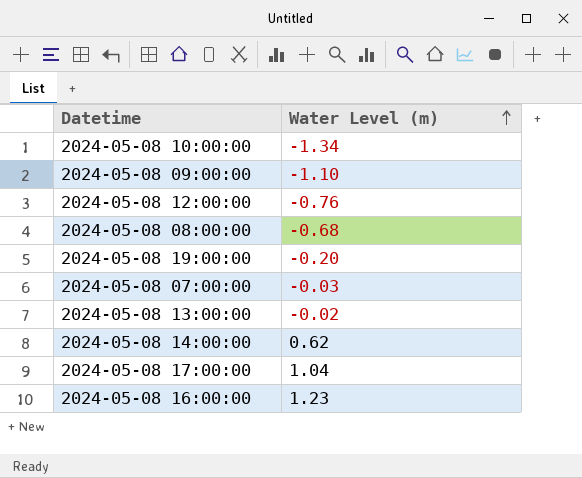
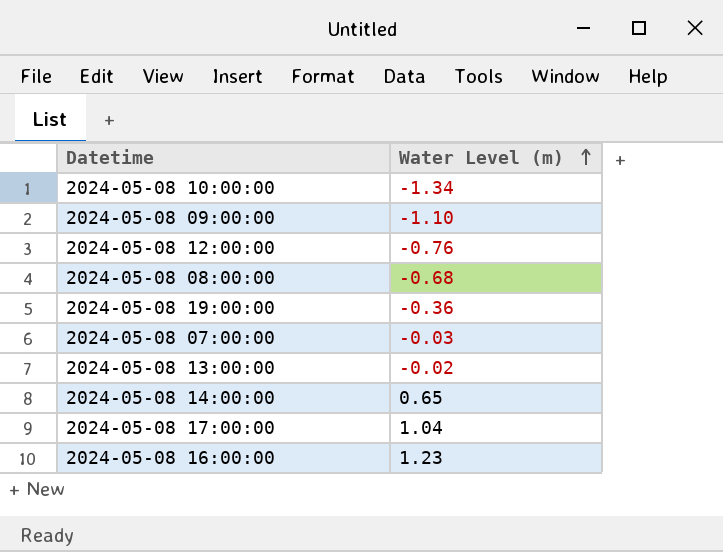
2024-05-08 19:00:00 | Water Level (m): -0.20 -> -0.36
2024-05-08 14:00:00 | Water Level (m): 0.62 -> 0.65

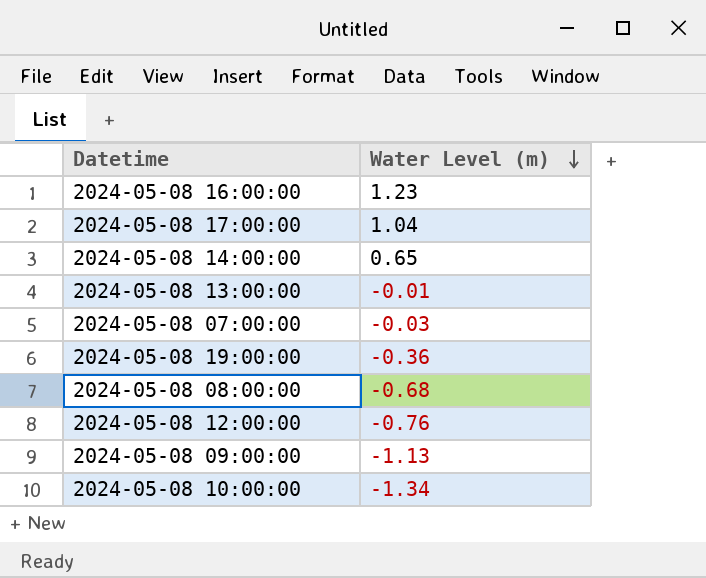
row order: Water Level (m) ascending -> Water Level (m) descending
2024-05-08 13:00:00 | Water Level (m): -0.02 -> -0.01
2024-05-08 09:00:00 | Water Level (m): -1.10 -> -1.13

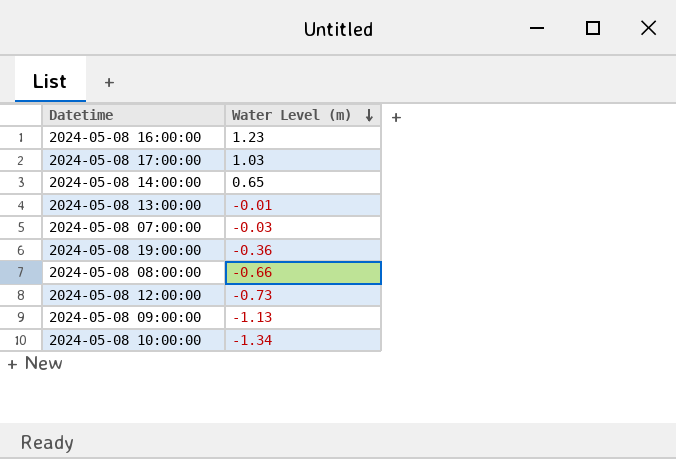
2024-05-08 17:00:00 | Water Level (m): 1.04 -> 1.03
2024-05-08 08:00:00 | Water Level (m): -0.68 -> -0.66
2024-05-08 12:00:00 | Water Level (m): -0.76 -> -0.73

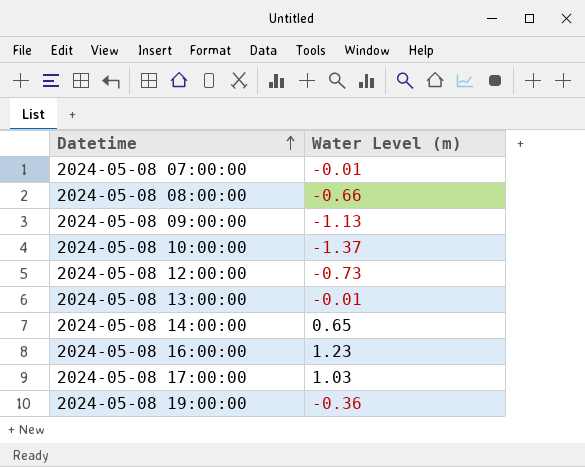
row order: Water Level (m) descending -> Datetime ascending
2024-05-08 07:00:00 | Water Level (m): -0.03 -> -0.01
2024-05-08 10:00:00 | Water Level (m): -1.34 -> -1.37

